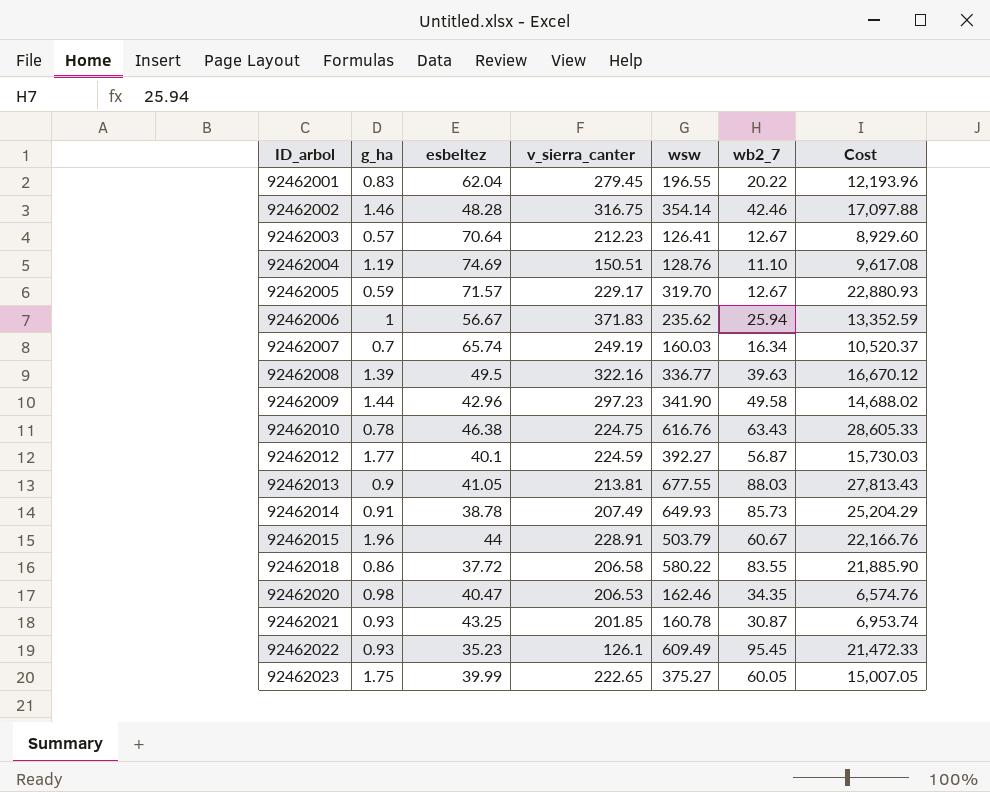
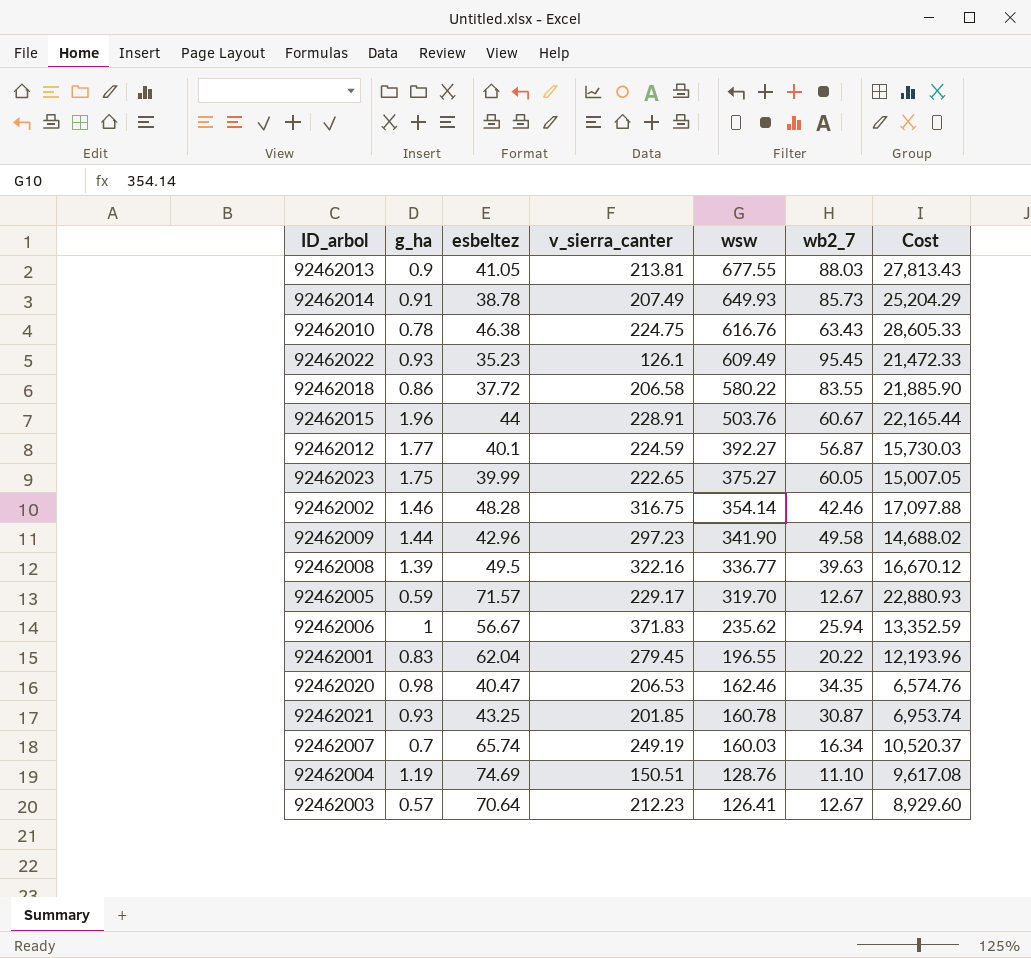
row order: ID_arbol ascending -> wsw descending
92462015 | wsw: 503.79 -> 503.76
92462015 | Cost: 22,166.76 -> 22,165.44

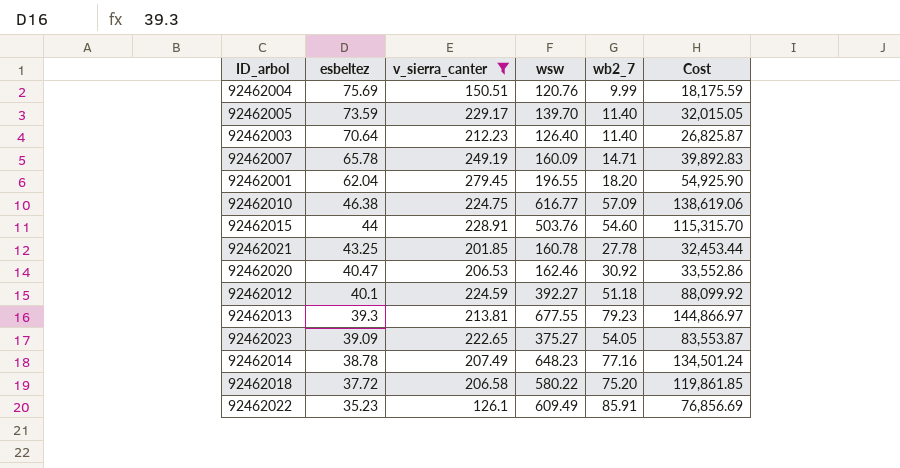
filter: none -> v_sierra_canter <= 279.45
row order: wsw descending -> esbeltez descending
column g_ha | position: 2 -> none
column Cost | formula: [esbeltez] * [wsw] -> [v_sierra_canter] * [wsw]
92462004 | esbeltez: 74.69 -> 75.69
92462004 | wsw: 128.76 -> 120.76
92462004 | wb2_7: 11.10 -> 9.99
92462005 | esbeltez: 71.57 -> 73.59
92462005 | wsw: 319.70 -> 139.70
92462005 | wb2_7: 12.67 -> 11.40
92462003 | wsw: 126.41 -> 126.40
92462003 | wb2_7: 12.67 -> 11.40
92462007 | esbeltez: 65.74 -> 65.78
92462007 | wsw: 160.03 -> 160.09
92462007 | wb2_7: 16.34 -> 14.71
92462001 | wb2_7: 20.22 -> 18.20
92462010 | wsw: 616.76 -> 616.77
92462010 | wb2_7: 63.43 -> 57.09
92462015 | wb2_7: 60.67 -> 54.60
92462021 | wb2_7: 30.87 -> 27.78
92462020 | wb2_7: 34.35 -> 30.92
92462012 | wb2_7: 56.87 -> 51.18
92462013 | esbeltez: 41.05 -> 39.3
92462013 | wb2_7: 88.03 -> 79.23
92462023 | esbeltez: 39.99 -> 39.09
92462023 | wb2_7: 60.05 -> 54.05
92462014 | wsw: 649.93 -> 648.23
92462014 | wb2_7: 85.73 -> 77.16
92462018 | wb2_7: 83.55 -> 75.20
92462022 | wb2_7: 95.45 -> 85.91

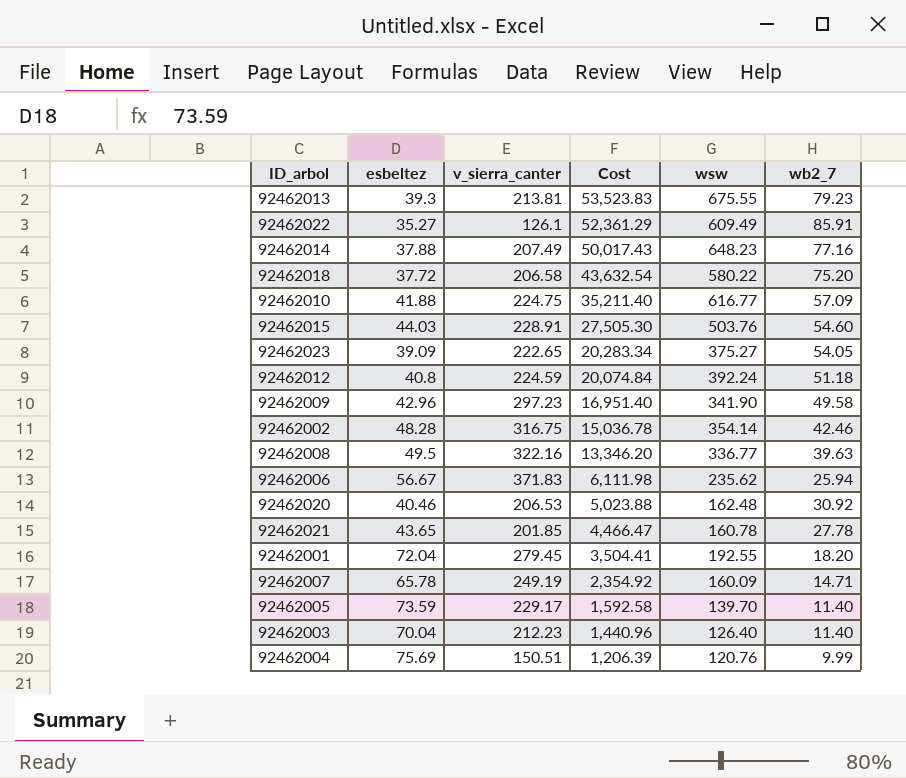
filter: v_sierra_canter <= 279.45 -> none
row order: esbeltez descending -> Cost descending
column Cost | formula: [v_sierra_canter] * [wsw] -> [wsw] * [wb2_7]
column Cost | position: 6 -> 4
92462013 | wsw: 677.55 -> 675.55
92462022 | esbeltez: 35.23 -> 35.27
92462014 | esbeltez: 38.78 -> 37.88
92462010 | esbeltez: 46.38 -> 41.88
92462015 | esbeltez: 44 -> 44.03
92462012 | esbeltez: 40.1 -> 40.8
92462012 | wsw: 392.27 -> 392.24
92462020 | esbeltez: 40.47 -> 40.46
92462020 | wsw: 162.46 -> 162.48
92462021 | esbeltez: 43.25 -> 43.65
92462001 | esbeltez: 62.04 -> 72.04
92462001 | wsw: 196.55 -> 192.55
92462003 | esbeltez: 70.64 -> 70.04

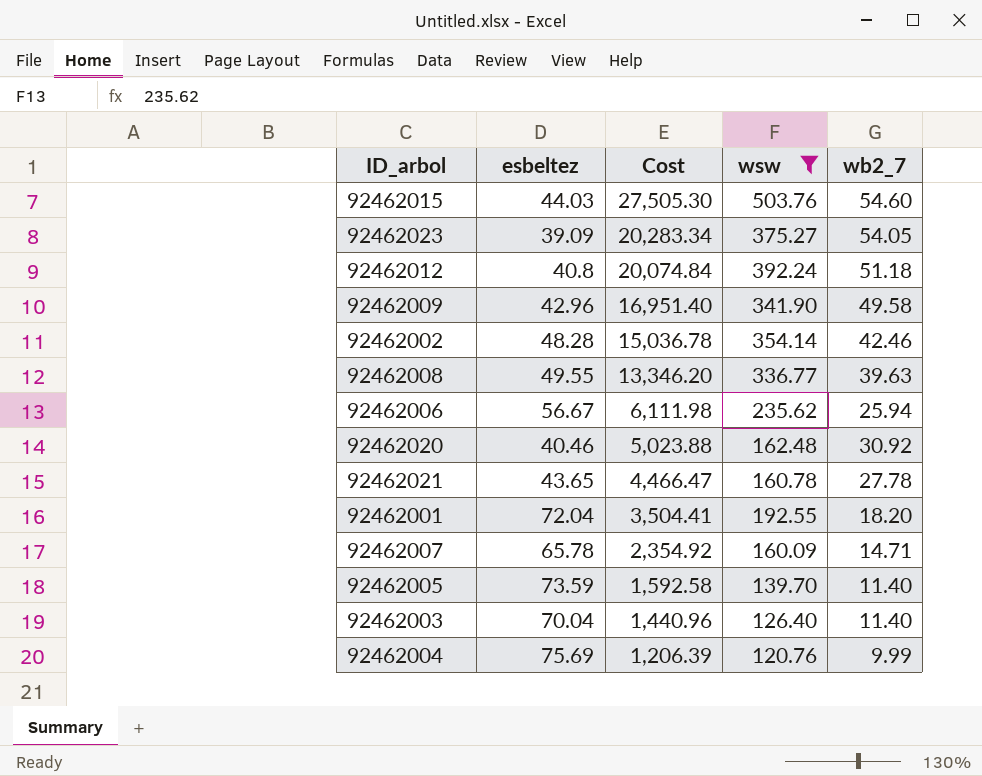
filter: none -> wsw <= 503.76
column v_sierra_canter | position: 3 -> none
92462008 | esbeltez: 49.5 -> 49.55

